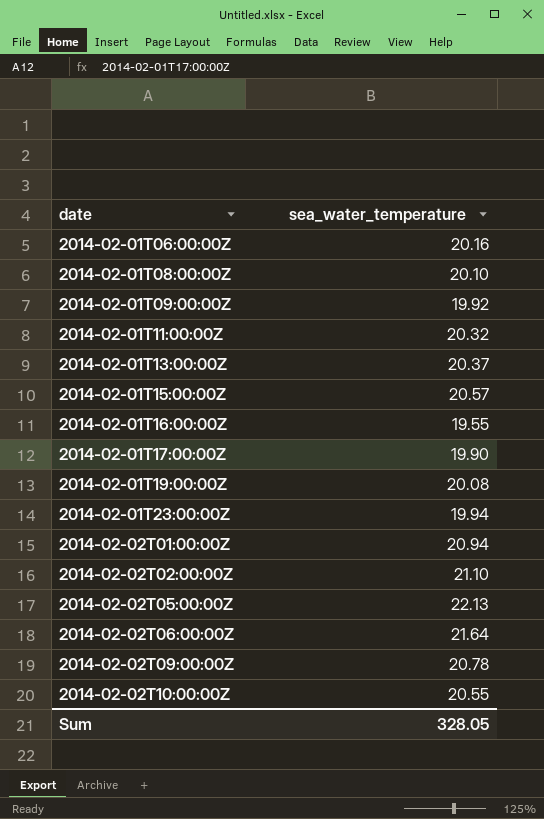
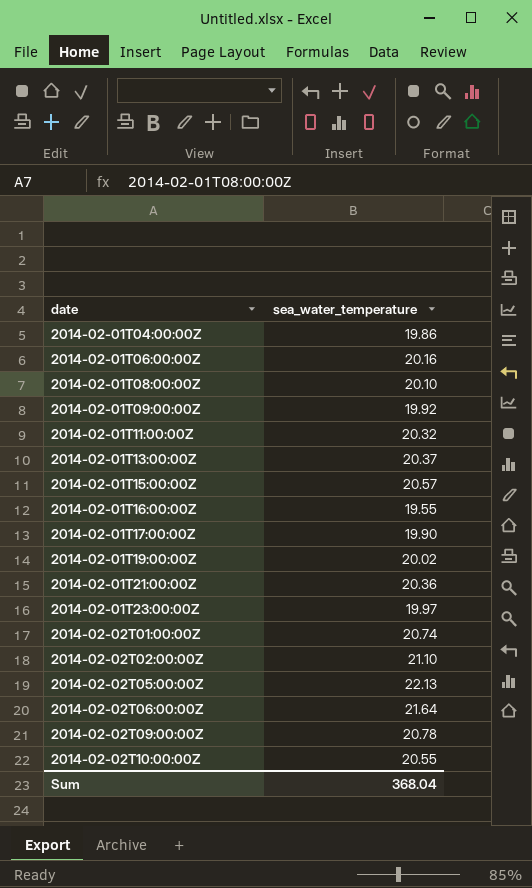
row 2014-02-01T04:00:00Z: none -> 19.86
2014-02-01T19:00:00Z | sea_water_temperature: 20.08 -> 20.02
row 2014-02-01T21:00:00Z: none -> 20.36
2014-02-01T23:00:00Z | sea_water_temperature: 19.94 -> 19.97
2014-02-02T01:00:00Z | sea_water_temperature: 20.94 -> 20.74
Sum | sea_water_temperature: 328.05 -> 368.04

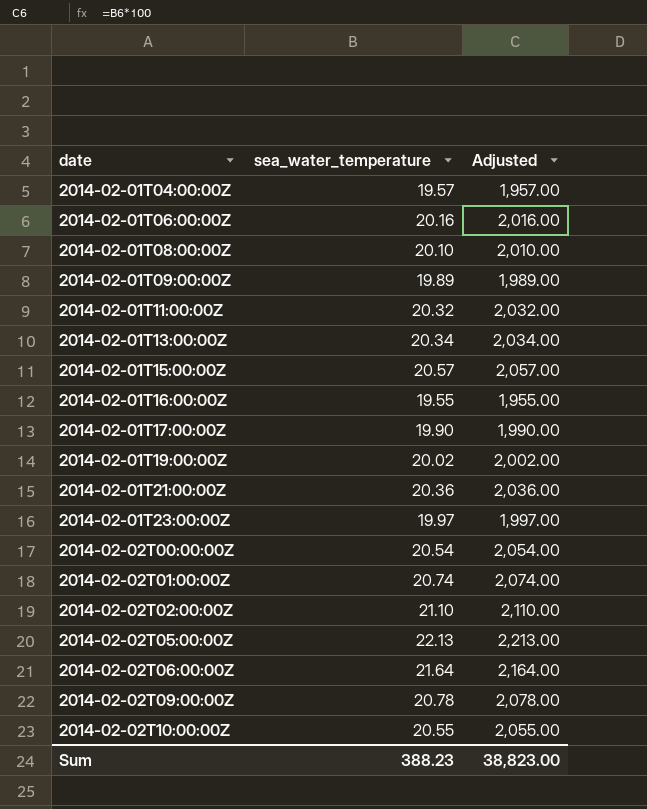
column Adjusted | formula: none -> [sea_water_temperature] * 100
2014-02-01T04:00:00Z | sea_water_temperature: 19.86 -> 19.57
2014-02-01T09:00:00Z | sea_water_temperature: 19.92 -> 19.89
2014-02-01T13:00:00Z | sea_water_temperature: 20.37 -> 20.34
row 2014-02-02T00:00:00Z: none -> 20.54 | 2,054.00
Sum | sea_water_temperature: 368.04 -> 388.23

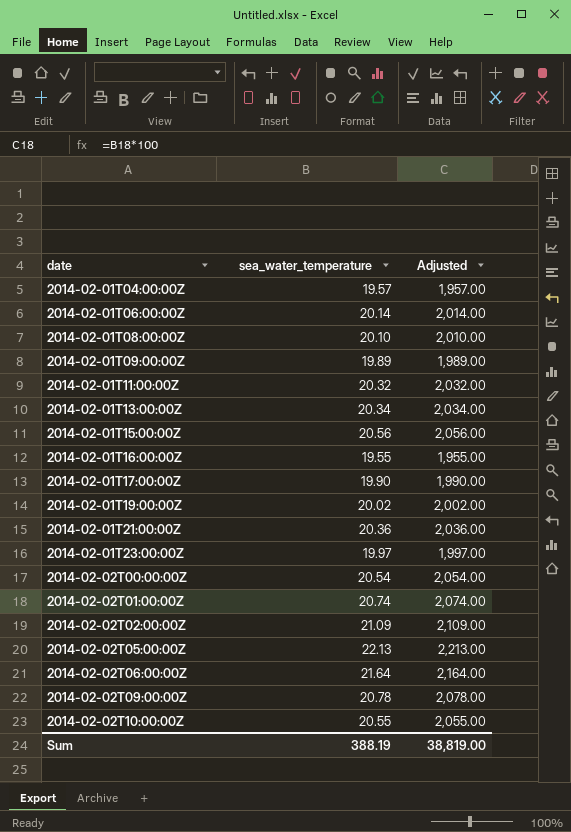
2014-02-01T06:00:00Z | sea_water_temperature: 20.16 -> 20.14
2014-02-01T06:00:00Z | Adjusted: 2,016.00 -> 2,014.00
2014-02-01T15:00:00Z | sea_water_temperature: 20.57 -> 20.56
2014-02-01T15:00:00Z | Adjusted: 2,057.00 -> 2,056.00
2014-02-02T02:00:00Z | sea_water_temperature: 21.10 -> 21.09
2014-02-02T02:00:00Z | Adjusted: 2,110.00 -> 2,109.00
Sum | sea_water_temperature: 388.23 -> 388.19
Sum | Adjusted: 38,823.00 -> 38,819.00

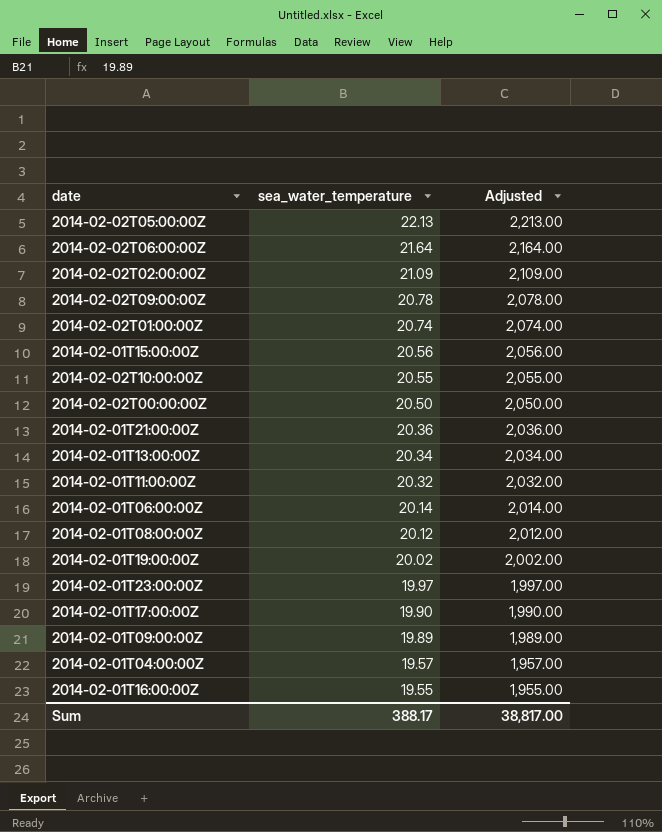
row order: date ascending -> sea_water_temperature descending
2014-02-02T00:00:00Z | sea_water_temperature: 20.54 -> 20.50
2014-02-02T00:00:00Z | Adjusted: 2,054.00 -> 2,050.00
2014-02-01T08:00:00Z | sea_water_temperature: 20.10 -> 20.12
2014-02-01T08:00:00Z | Adjusted: 2,010.00 -> 2,012.00
Sum | sea_water_temperature: 388.19 -> 388.17
Sum | Adjusted: 38,819.00 -> 38,817.00

